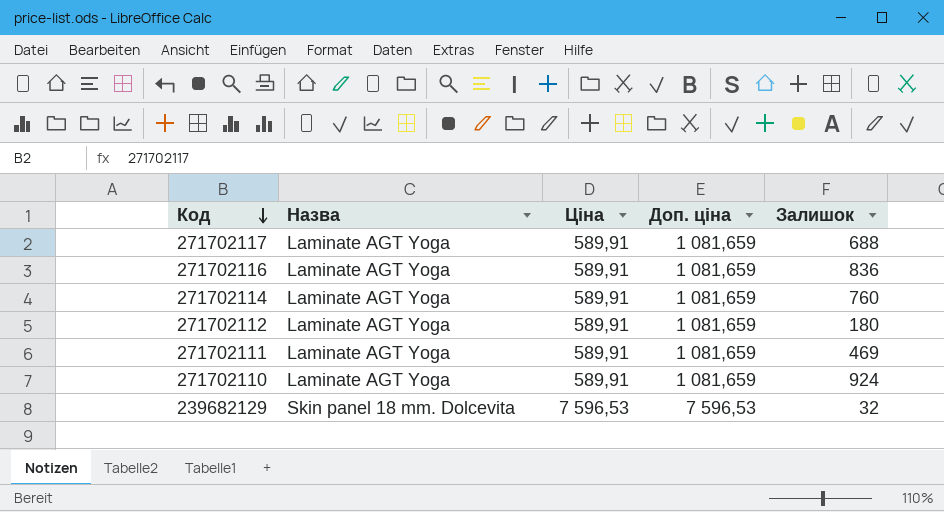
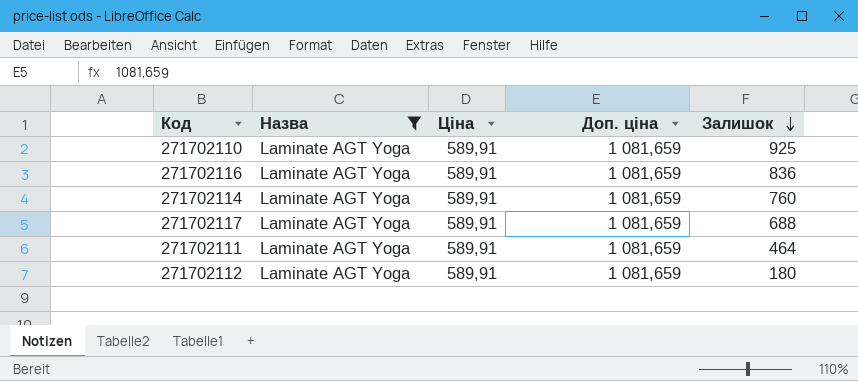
filter: none -> Назва = Laminate AGT Yoga
row order: Код descending -> Залишок descending
271702110 | Залишок: 924 -> 925
271702111 | Залишок: 469 -> 464

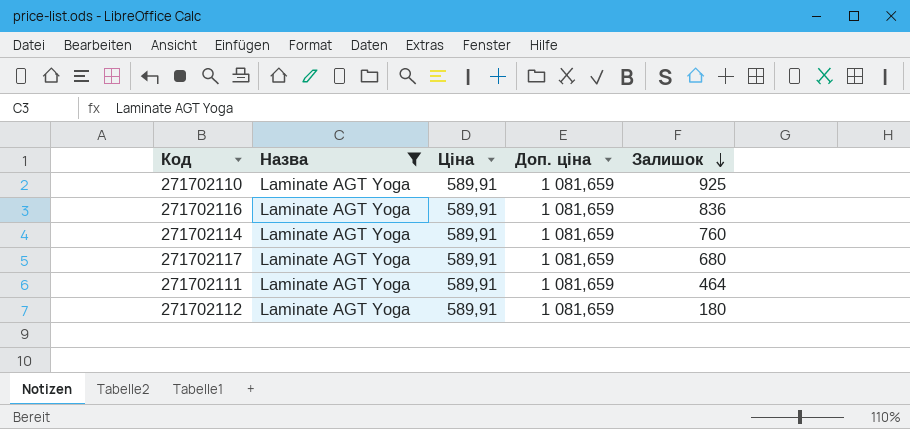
271702117 | Залишок: 688 -> 680

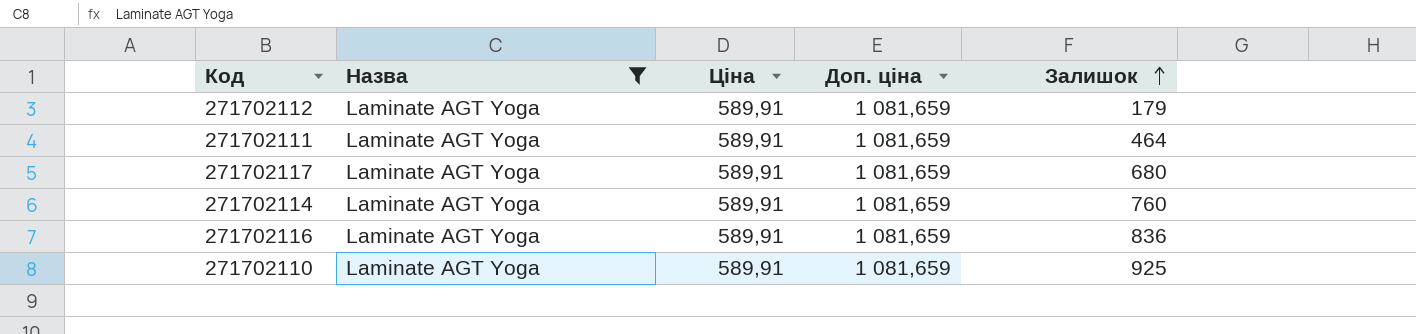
row order: Залишок descending -> Залишок ascending
271702112 | Залишок: 180 -> 179

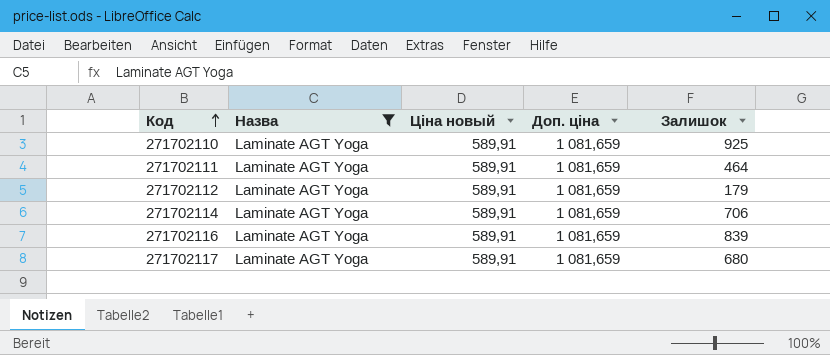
row order: Залишок ascending -> Код ascending
column name: Ціна -> Ціна новый
271702114 | Залишок: 760 -> 706
271702116 | Залишок: 836 -> 839

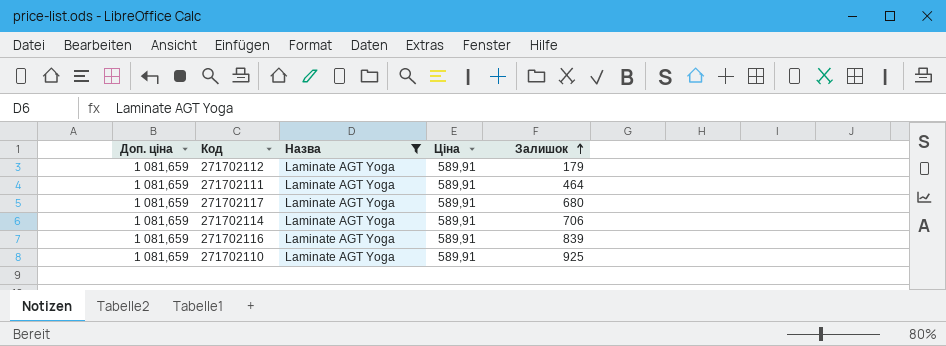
row order: Код ascending -> Залишок ascending
column Доп. ціна | position: 4 -> 1
column name: Ціна новый -> Ціна

